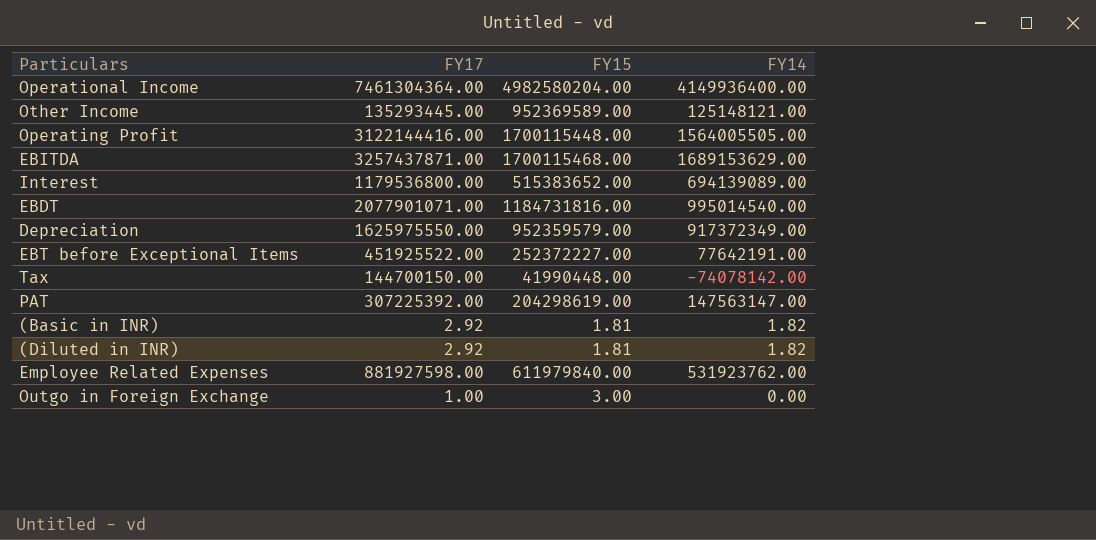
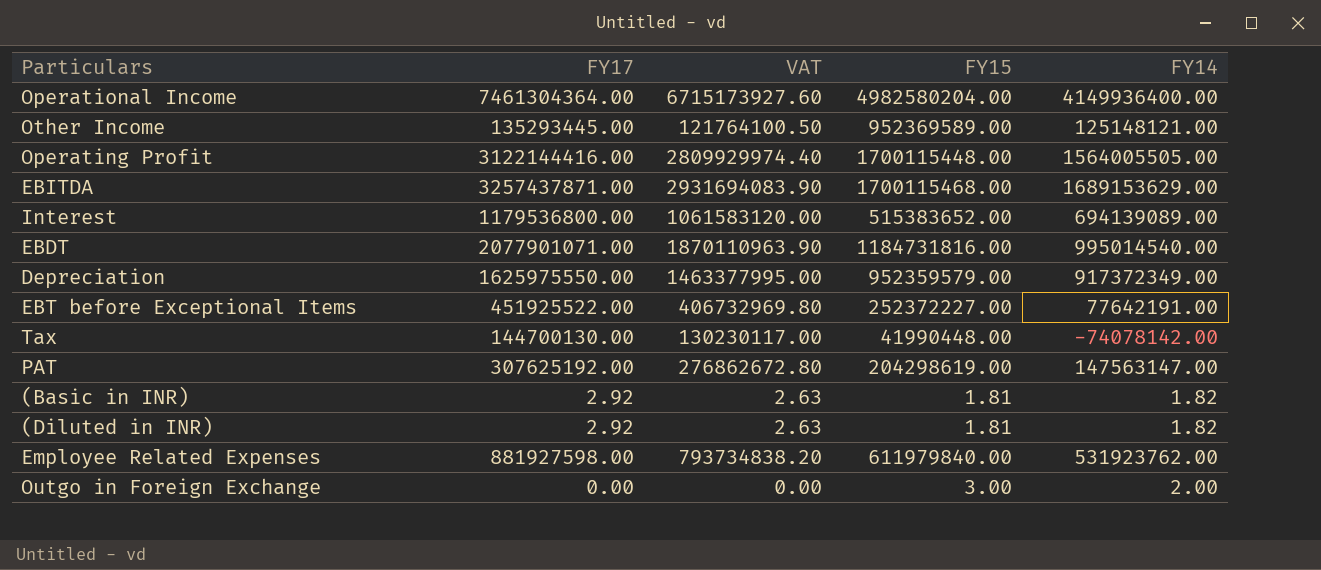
column VAT | formula: none -> [FY17] * 0.9
Tax | FY17: 144700150.00 -> 144700130.00
PAT | FY17: 307225392.00 -> 307625192.00
Outgo in Foreign Exchange | FY17: 1.00 -> 0.00
Outgo in Foreign Exchange | FY14: 0.00 -> 2.00

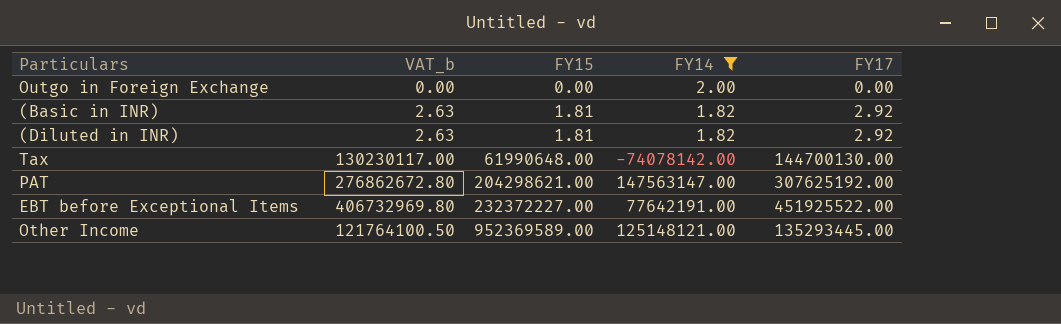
filter: none -> FY14 <= 147563147.00
row order: none -> FY15 ascending
column name: VAT -> VAT_b
column FY17 | position: 2 -> 5
Outgo in Foreign Exchange | FY15: 3.00 -> 0.00
Tax | FY15: 41990448.00 -> 61990648.00
PAT | FY15: 204298619.00 -> 204298621.00
EBT before Exceptional Items | FY15: 252372227.00 -> 232372227.00

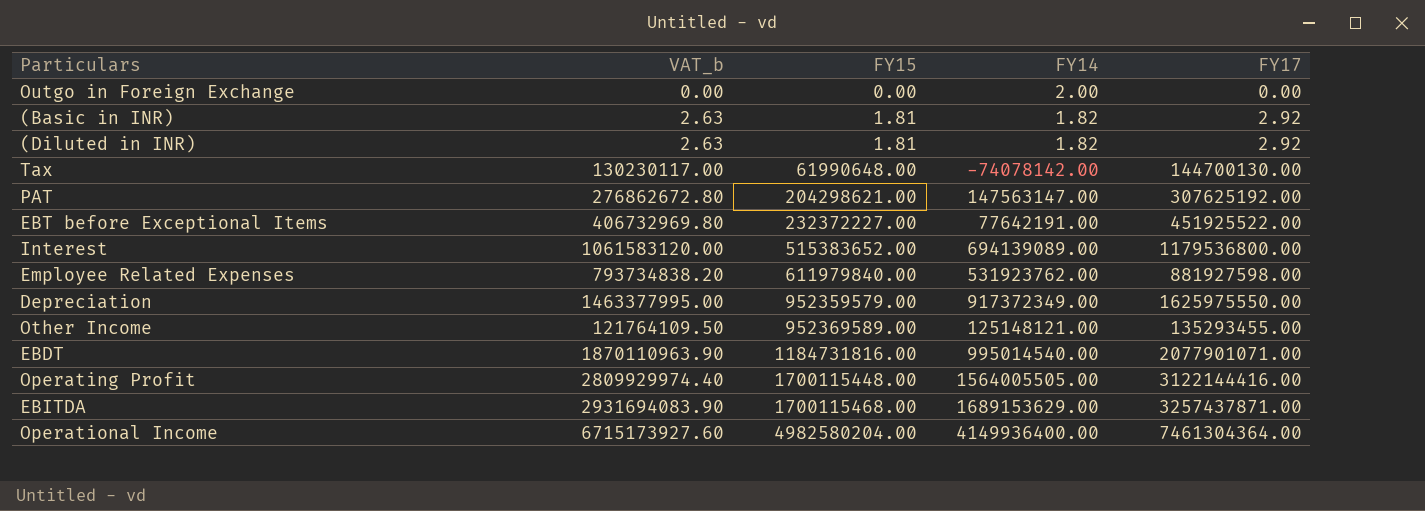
filter: FY14 <= 147563147.00 -> none
Other Income | VAT_b: 121764100.50 -> 121764109.50
Other Income | FY17: 135293445.00 -> 135293455.00

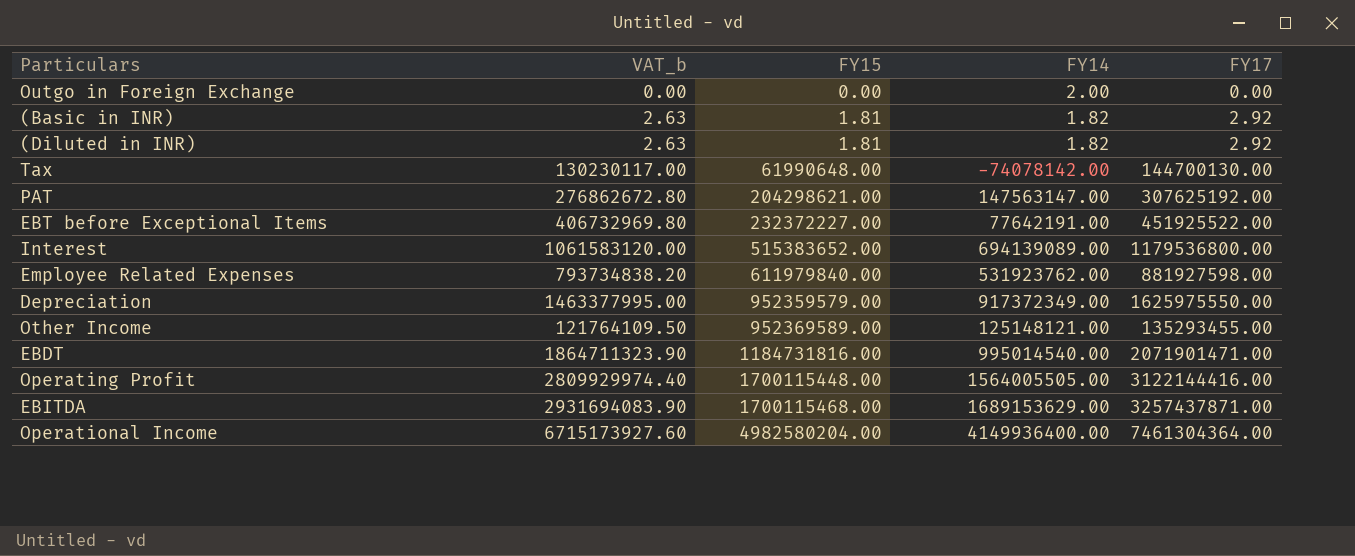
EBDT | VAT_b: 1870110963.90 -> 1864711323.90
EBDT | FY17: 2077901071.00 -> 2071901471.00

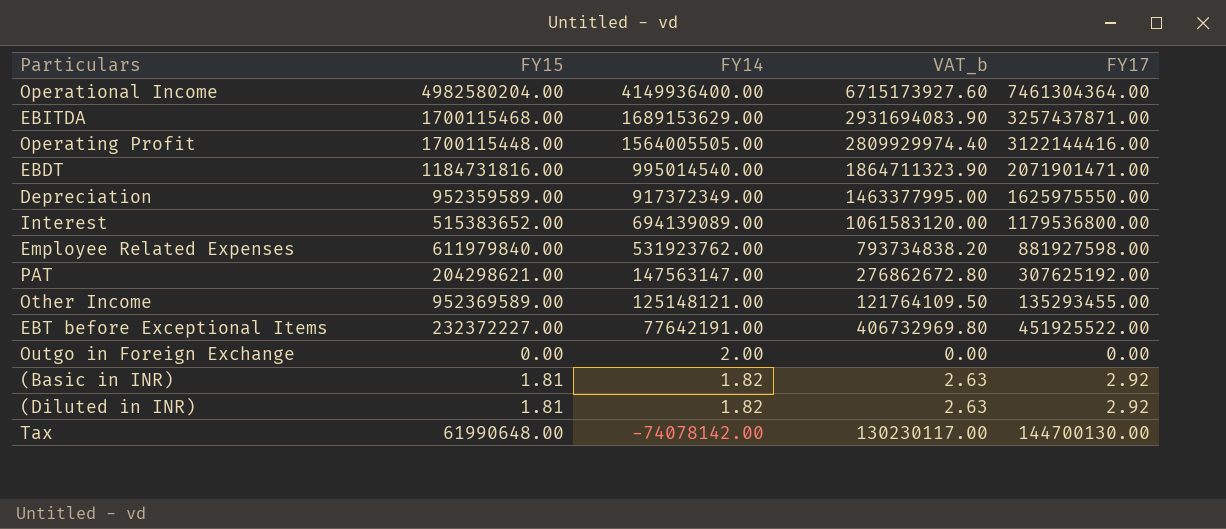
row order: FY15 ascending -> FY14 descending
column VAT_b | position: 2 -> 4
Depreciation | FY15: 952359579.00 -> 952359589.00

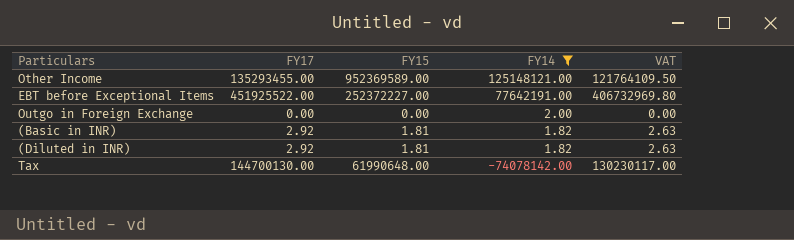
filter: none -> FY14 <= 125148121.00
column FY17 | position: 5 -> 2
column name: VAT_b -> VAT
EBT before Exceptional Items | FY15: 232372227.00 -> 252372227.00

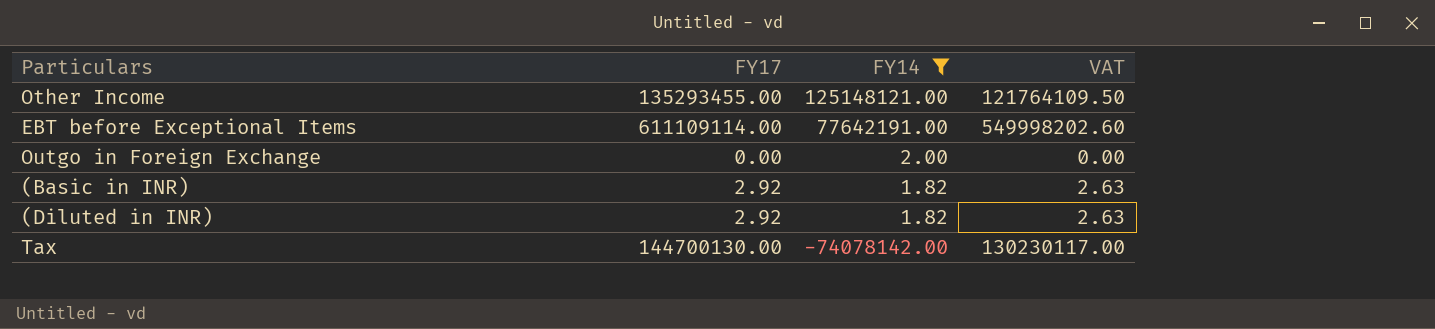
column FY15 | position: 3 -> none
EBT before Exceptional Items | FY17: 451925522.00 -> 611109114.00
EBT before Exceptional Items | VAT: 406732969.80 -> 549998202.60

